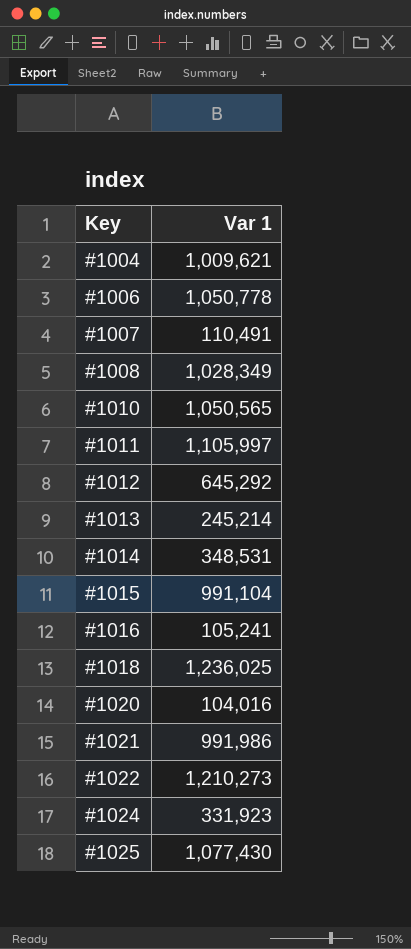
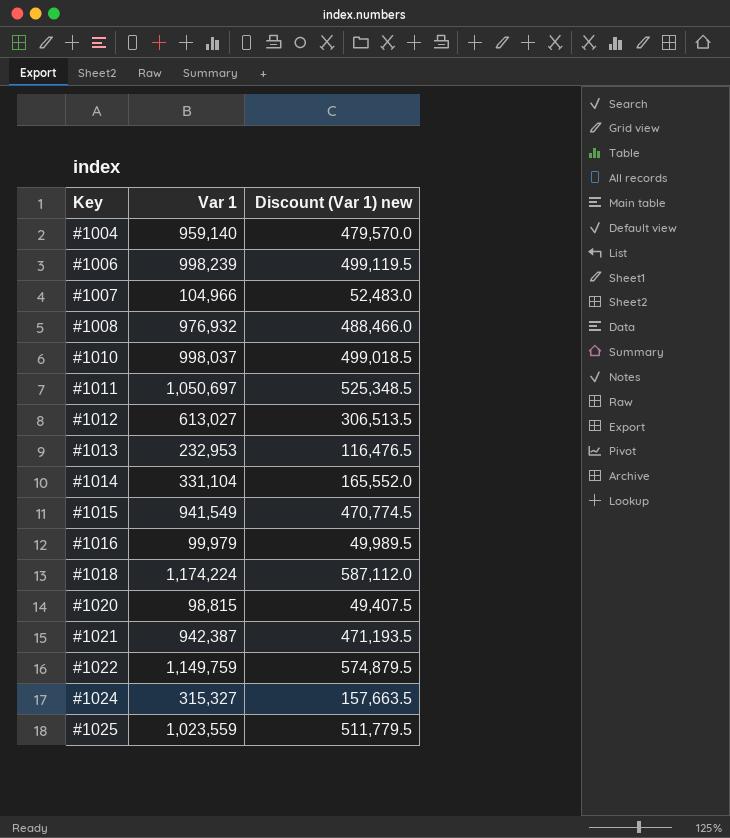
column Discount (Var 1) new | formula: none -> [Var 1] * 0.5
#1004 | Var 1: 1,009,621 -> 959,140
#1006 | Var 1: 1,050,778 -> 998,239
#1007 | Var 1: 110,491 -> 104,966
#1008 | Var 1: 1,028,349 -> 976,932
#1010 | Var 1: 1,050,565 -> 998,037
#1011 | Var 1: 1,105,997 -> 1,050,697
#1012 | Var 1: 645,292 -> 613,027
#1013 | Var 1: 245,214 -> 232,953
#1014 | Var 1: 348,531 -> 331,104
#1015 | Var 1: 991,104 -> 941,549
#1016 | Var 1: 105,241 -> 99,979
#1018 | Var 1: 1,236,025 -> 1,174,224
#1020 | Var 1: 104,016 -> 98,815
#1021 | Var 1: 991,986 -> 942,387
#1022 | Var 1: 1,210,273 -> 1,149,759
#1024 | Var 1: 331,923 -> 315,327
#1025 | Var 1: 1,077,430 -> 1,023,559

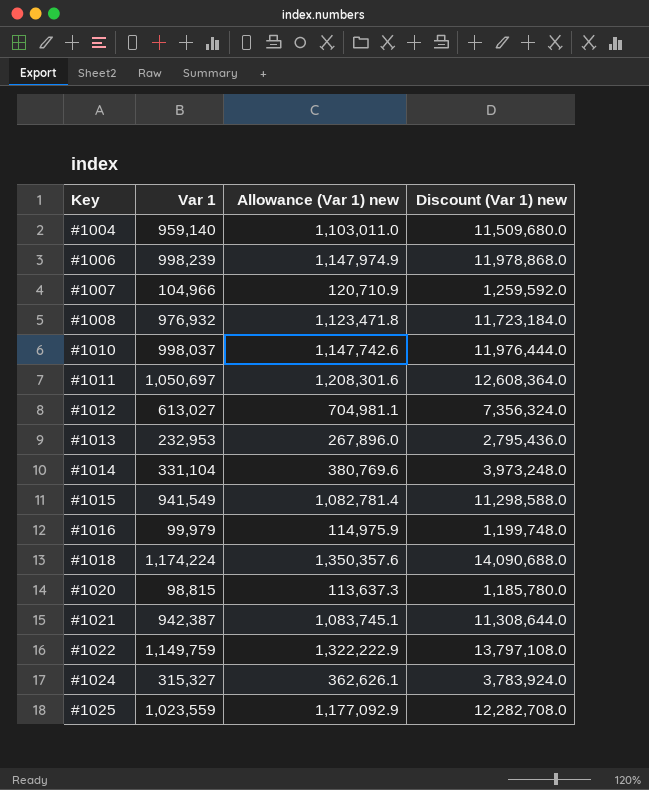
column Allowance (Var 1) new | formula: none -> [Var 1] * 1.15
column Discount (Var 1) new | formula: [Var 1] * 0.5 -> [Var 1] * 12

